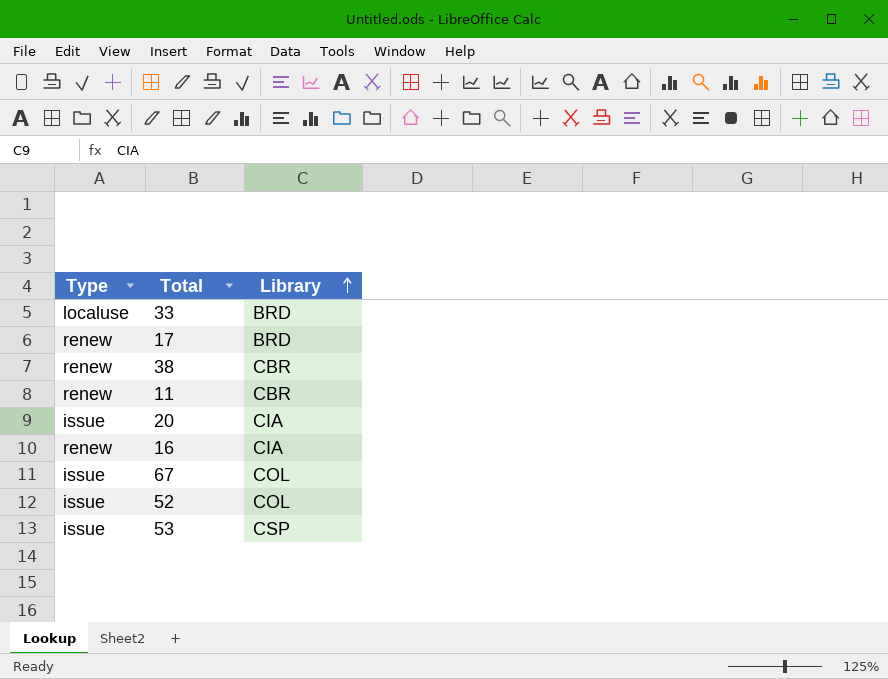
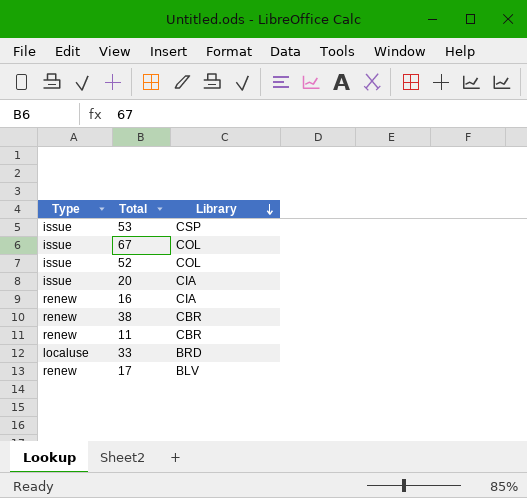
row order: Library ascending -> Library descending
17 | Library: BRD -> BLV

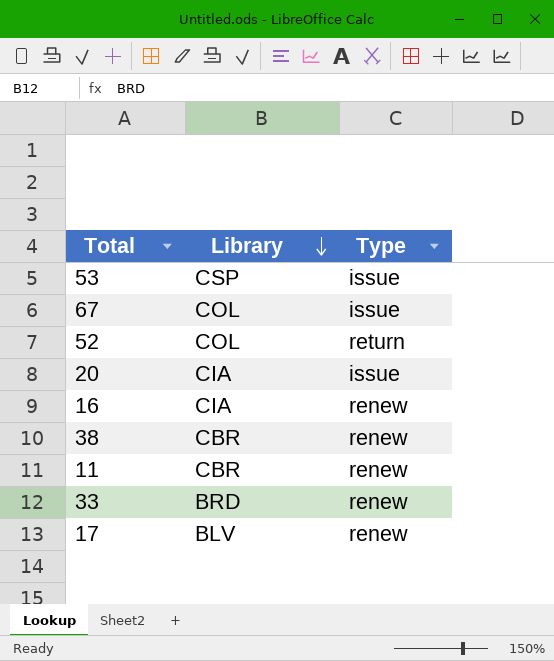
column Type | position: 1 -> 3
52 | Type: issue -> return
33 | Type: localuse -> renew

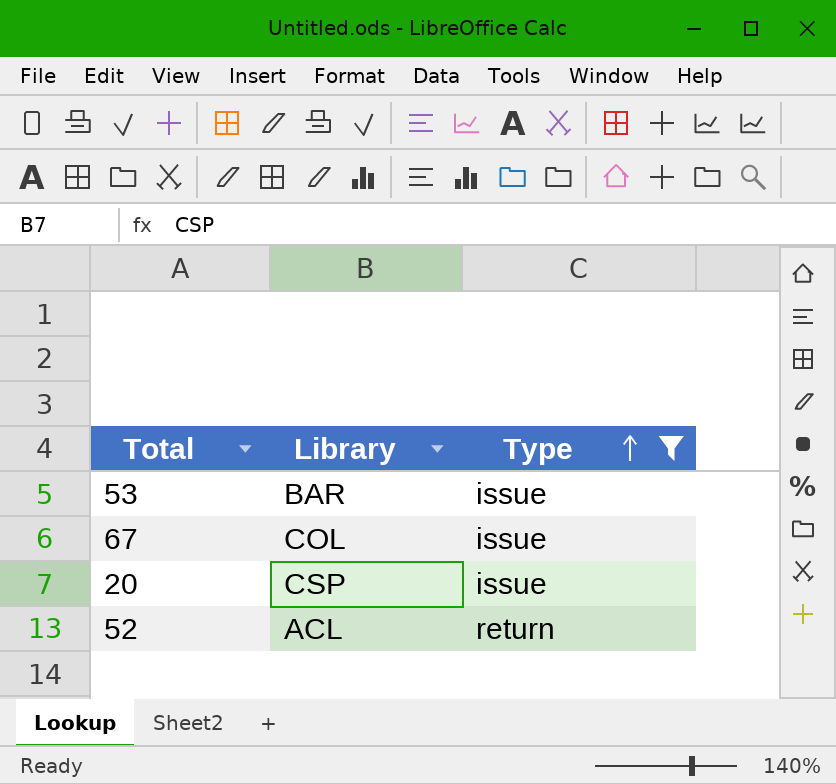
filter: none -> Type != renew
row order: Library descending -> Type ascending
53 | Library: CSP -> BAR
20 | Library: CIA -> CSP
52 | Library: COL -> ACL

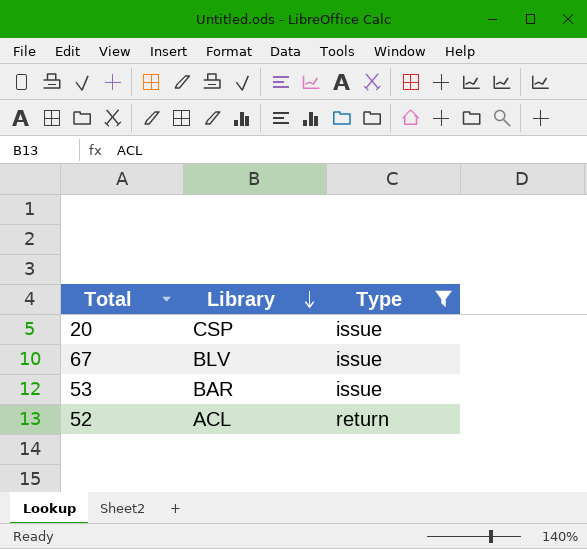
row order: Type ascending -> Library descending
67 | Library: COL -> BLV

